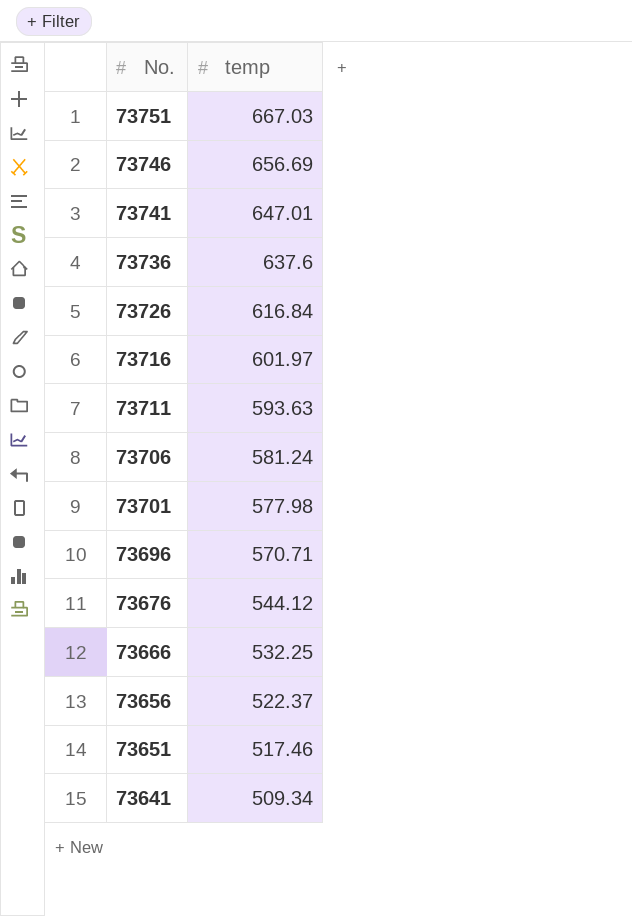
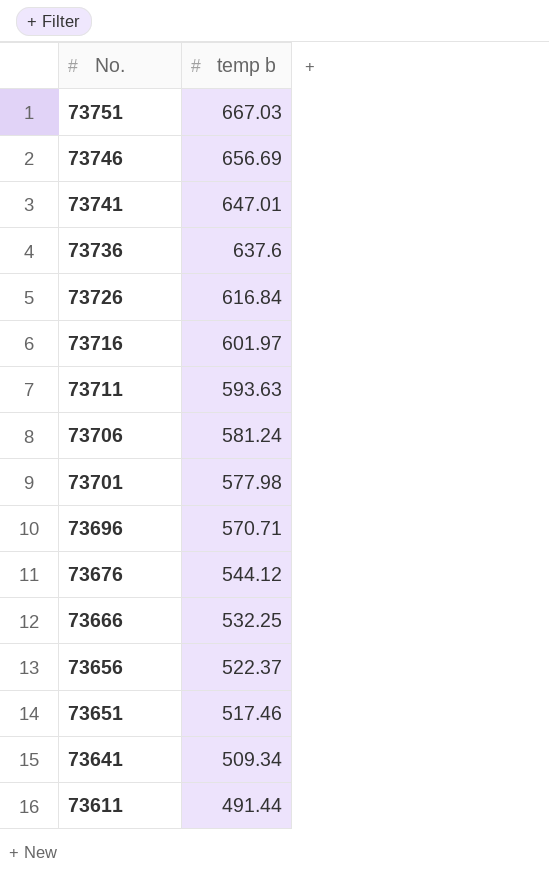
column name: temp -> temp b
row 73611: none -> 491.44

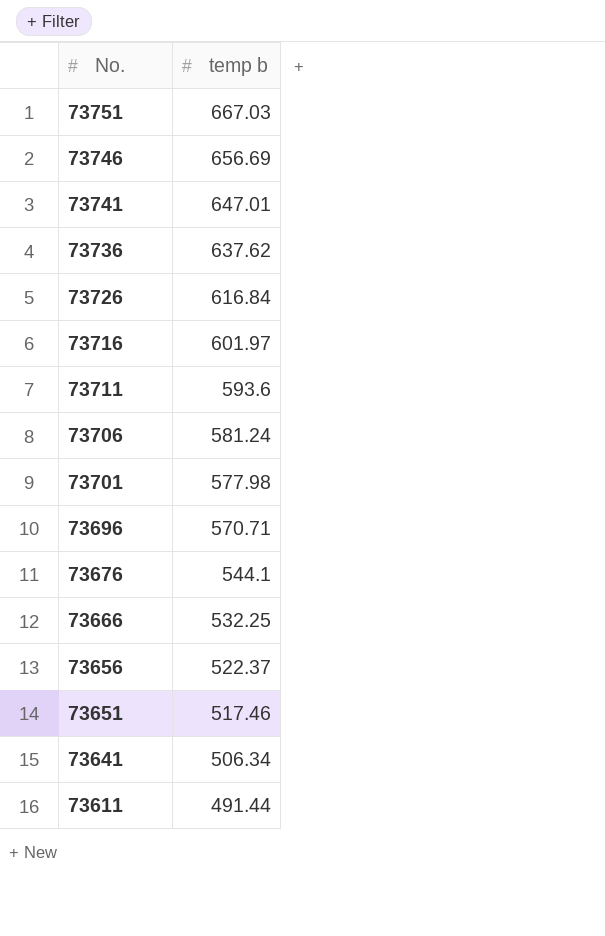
73736 | temp b: 637.6 -> 637.62
73711 | temp b: 593.63 -> 593.6
73676 | temp b: 544.12 -> 544.1
73641 | temp b: 509.34 -> 506.34

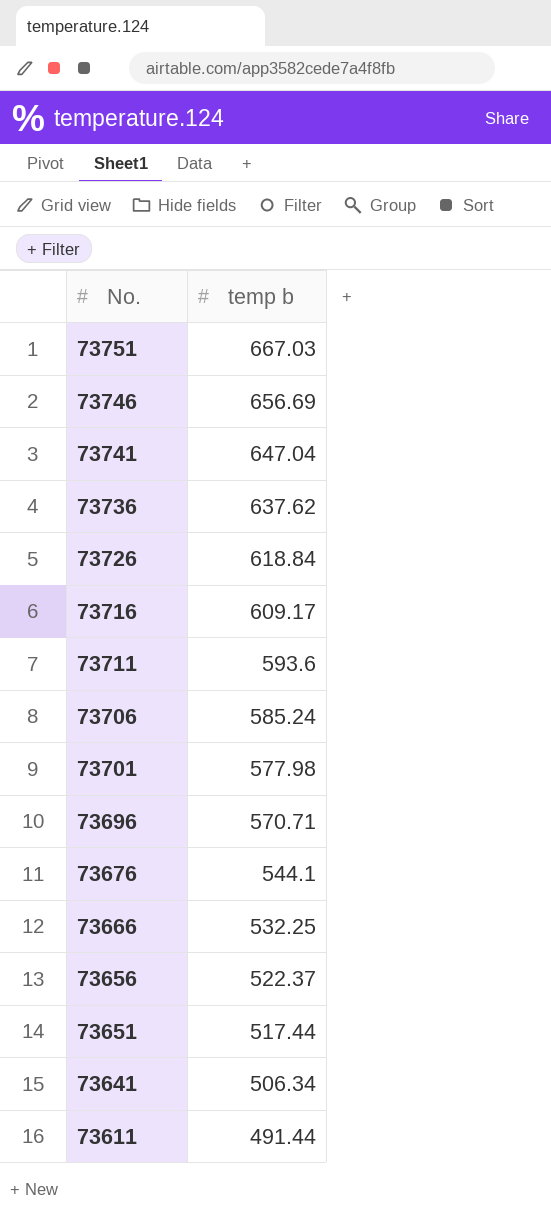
73741 | temp b: 647.01 -> 647.04
73726 | temp b: 616.84 -> 618.84
73716 | temp b: 601.97 -> 609.17
73706 | temp b: 581.24 -> 585.24
73651 | temp b: 517.46 -> 517.44

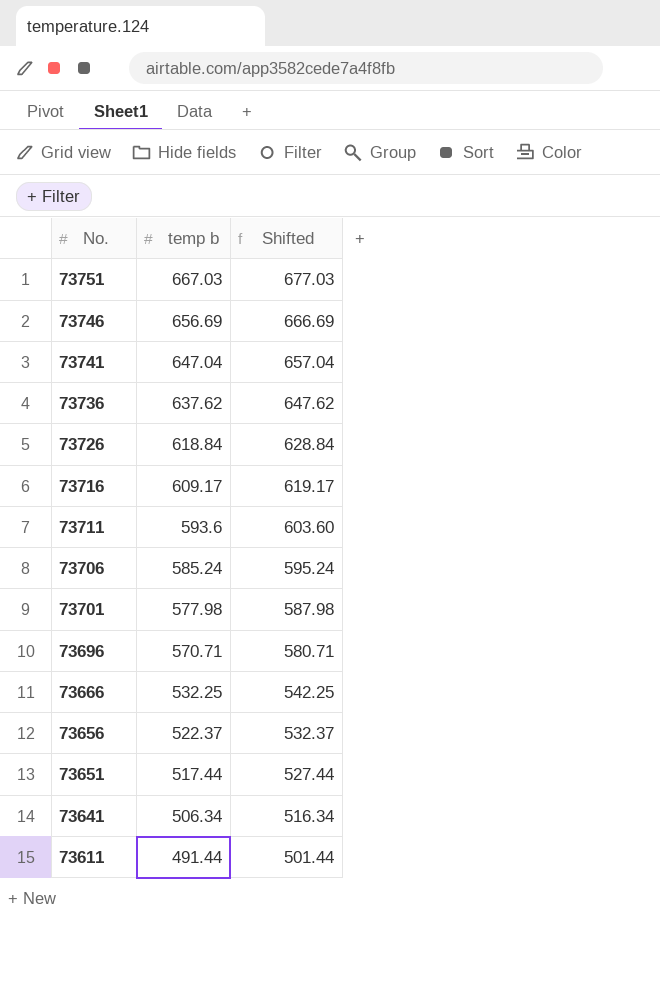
column Shifted | formula: none -> [temp b] + 10
row 73676: 544.1 -> none

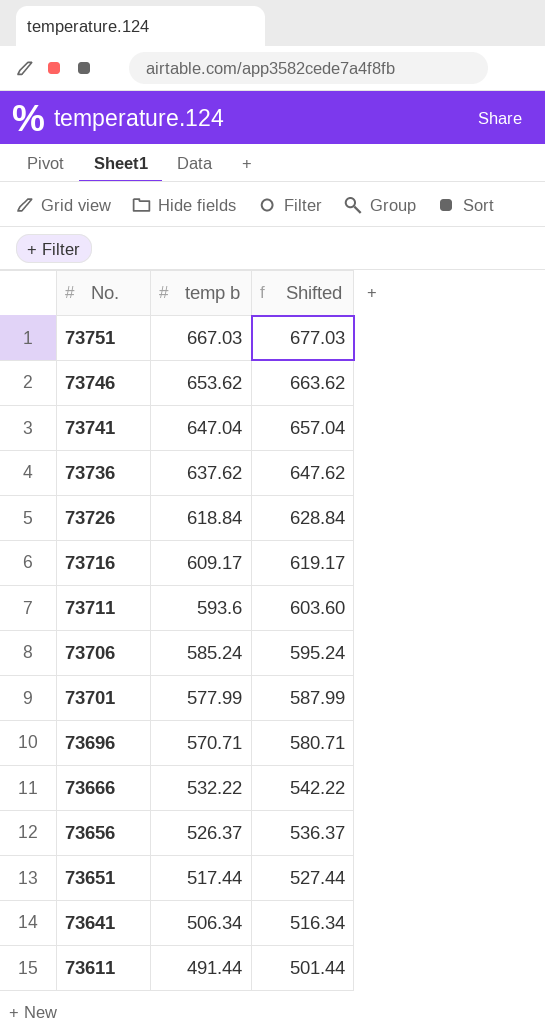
73746 | temp b: 656.69 -> 653.62
73746 | Shifted: 666.69 -> 663.62
73701 | temp b: 577.98 -> 577.99
73701 | Shifted: 587.98 -> 587.99
73666 | temp b: 532.25 -> 532.22
73666 | Shifted: 542.25 -> 542.22
73656 | temp b: 522.37 -> 526.37
73656 | Shifted: 532.37 -> 536.37

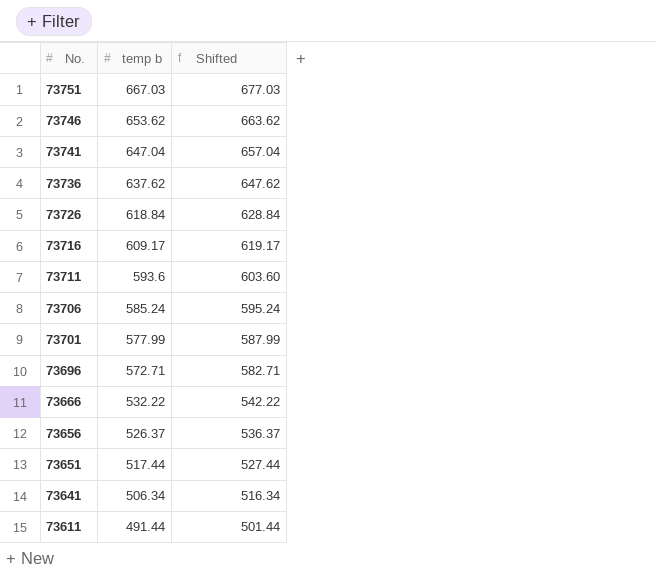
73696 | temp b: 570.71 -> 572.71
73696 | Shifted: 580.71 -> 582.71

